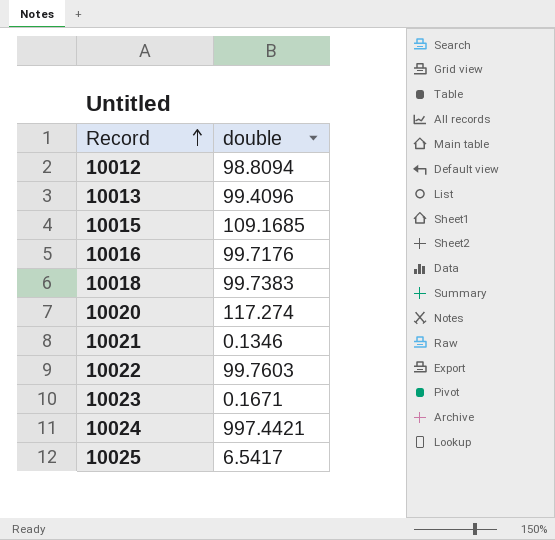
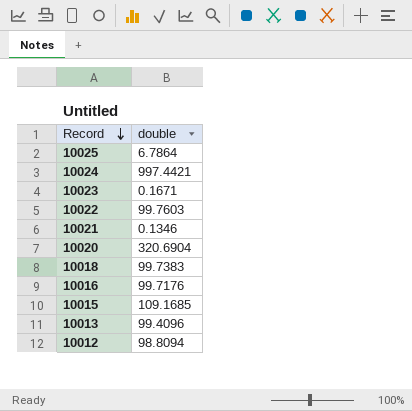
row order: Record ascending -> Record descending
10025 | double: 6.5417 -> 6.7864
10020 | double: 117.274 -> 320.6904

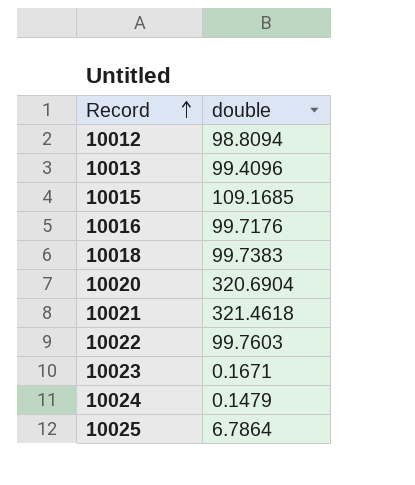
row order: Record descending -> Record ascending
10021 | double: 0.1346 -> 321.4618
10024 | double: 997.4421 -> 0.1479

